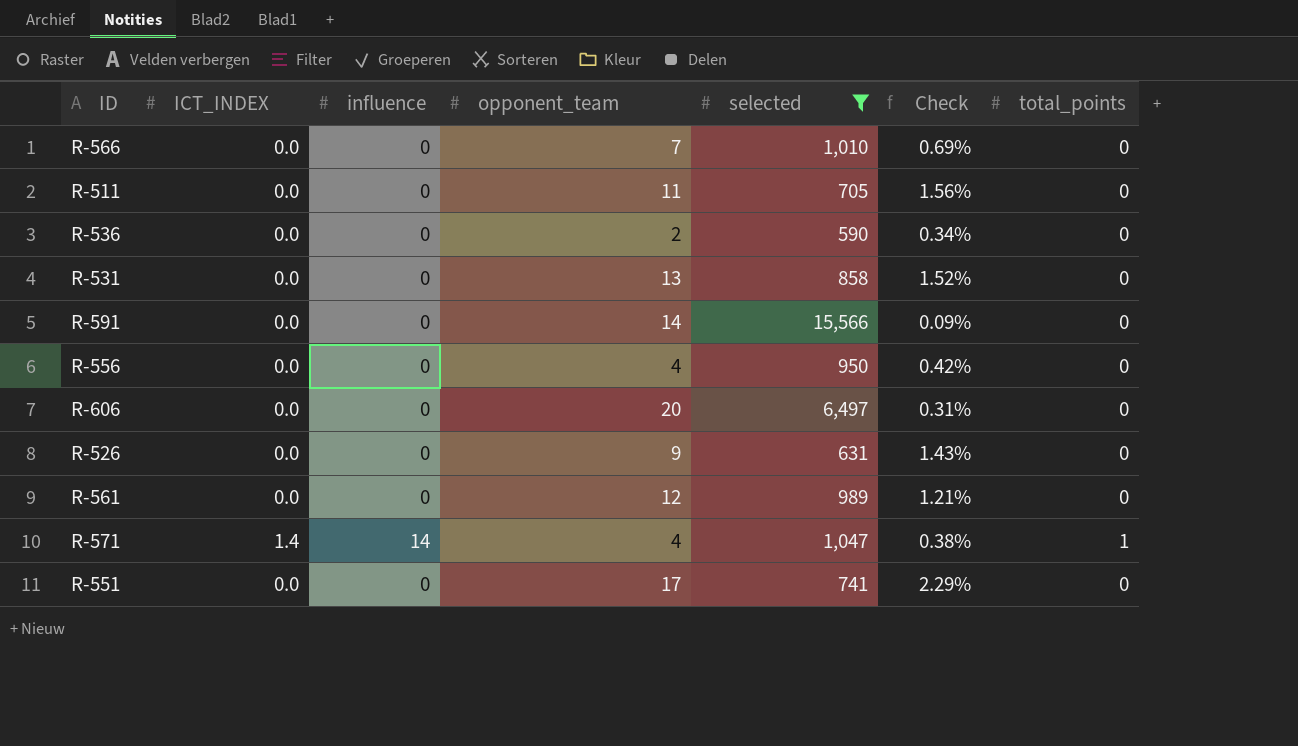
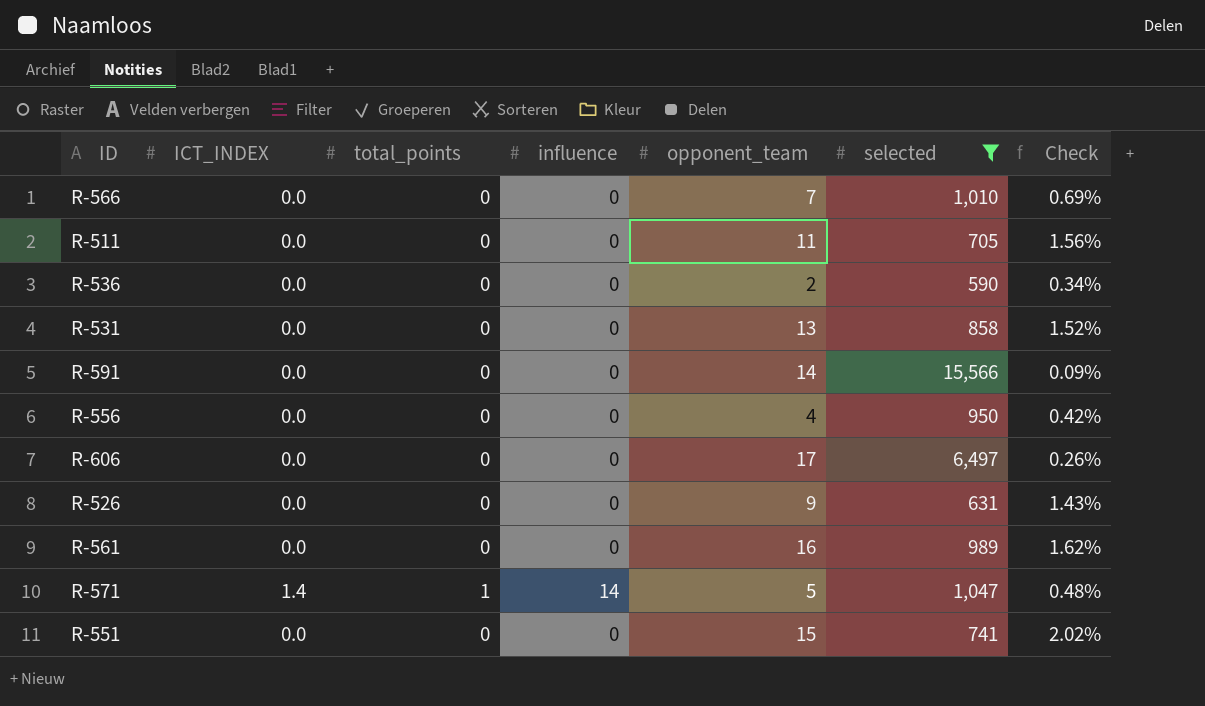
column total_points | position: 7 -> 3
R-606 | opponent_team: 20 -> 17
R-606 | Check: 0.31% -> 0.26%
R-561 | opponent_team: 12 -> 16
R-561 | Check: 1.21% -> 1.62%
R-571 | opponent_team: 4 -> 5
R-571 | Check: 0.38% -> 0.48%
R-551 | opponent_team: 17 -> 15
R-551 | Check: 2.29% -> 2.02%

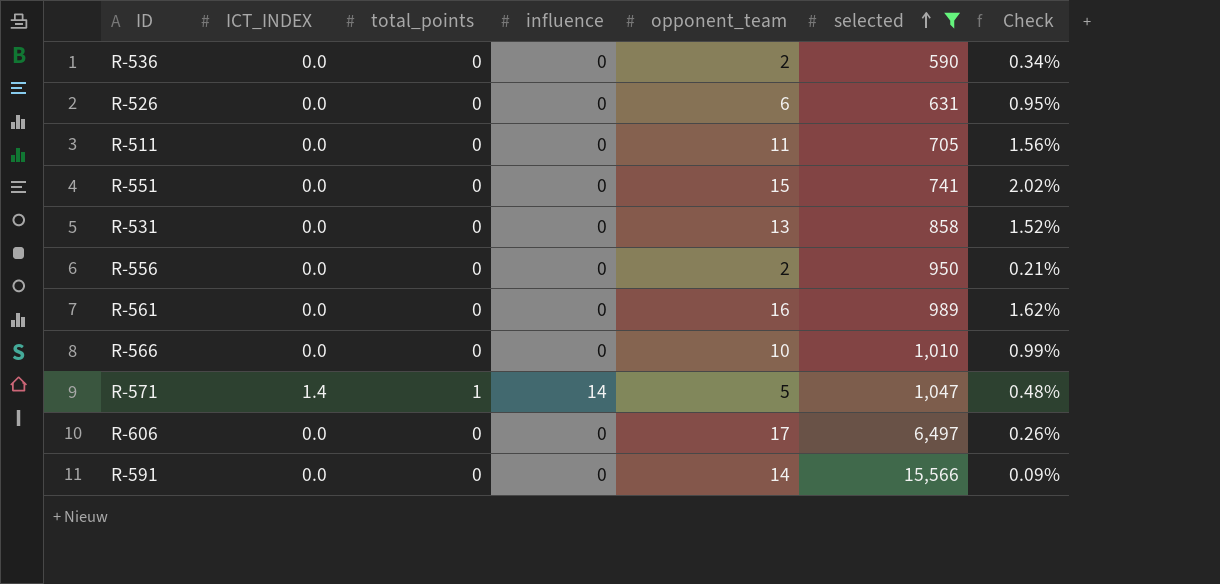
row order: none -> selected ascending
R-526 | opponent_team: 9 -> 6
R-526 | Check: 1.43% -> 0.95%
R-556 | opponent_team: 4 -> 2
R-556 | Check: 0.42% -> 0.21%
R-566 | opponent_team: 7 -> 10
R-566 | Check: 0.69% -> 0.99%

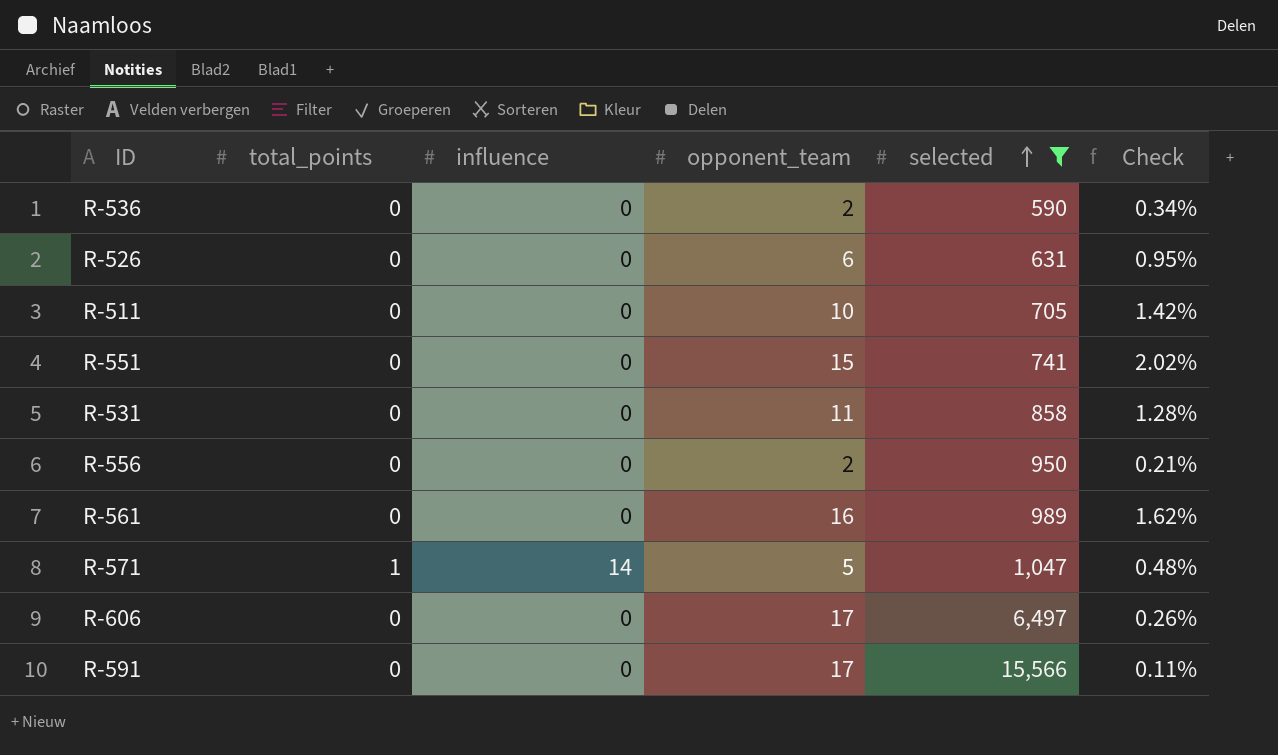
column ICT_INDEX | position: 2 -> none
row R-566: 0.0 | 0 | 0 | 10 | 1,010 | 0.99% -> none
R-511 | opponent_team: 11 -> 10
R-511 | Check: 1.56% -> 1.42%
R-531 | opponent_team: 13 -> 11
R-531 | Check: 1.52% -> 1.28%
R-591 | opponent_team: 14 -> 17
R-591 | Check: 0.09% -> 0.11%

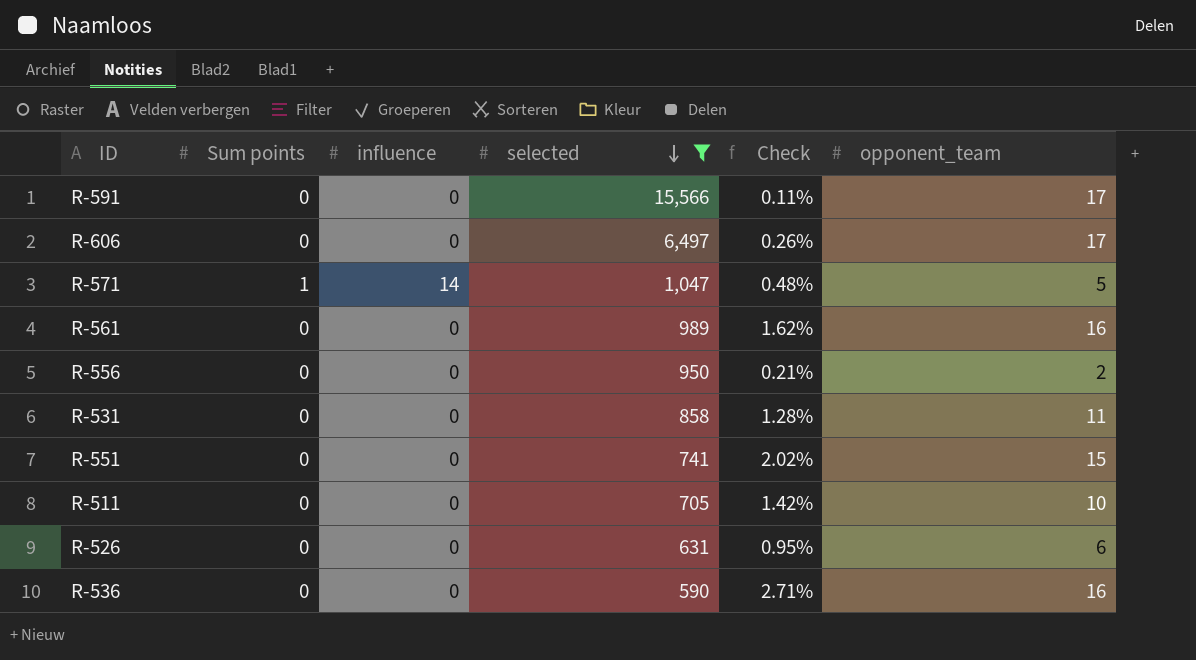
row order: selected ascending -> selected descending
column name: total_points -> Sum points
column opponent_team | position: 4 -> 6
R-536 | Check: 0.34% -> 2.71%
R-536 | opponent_team: 2 -> 16

